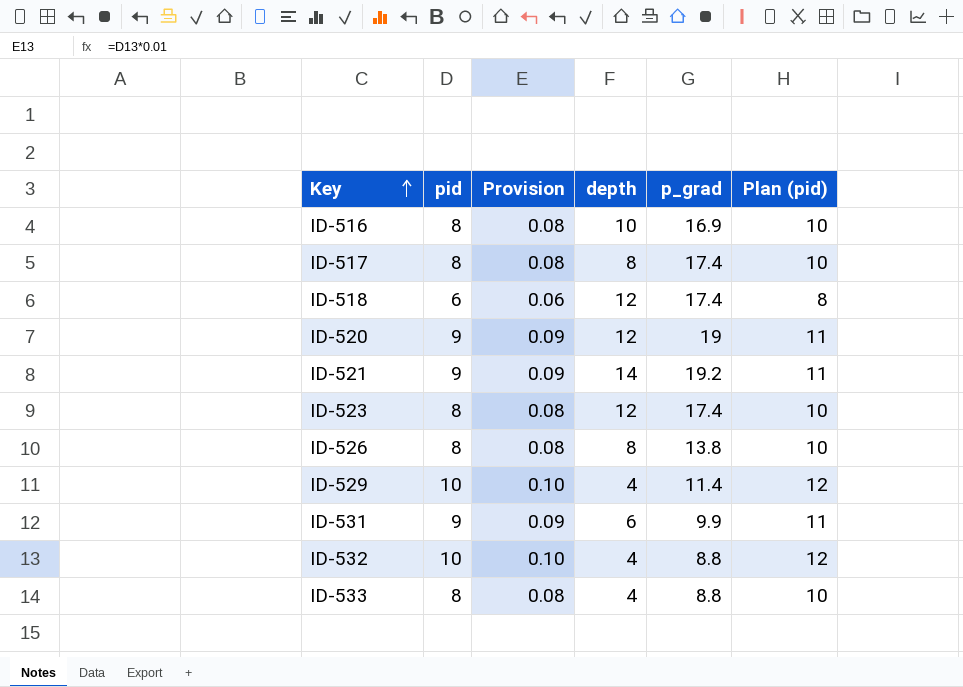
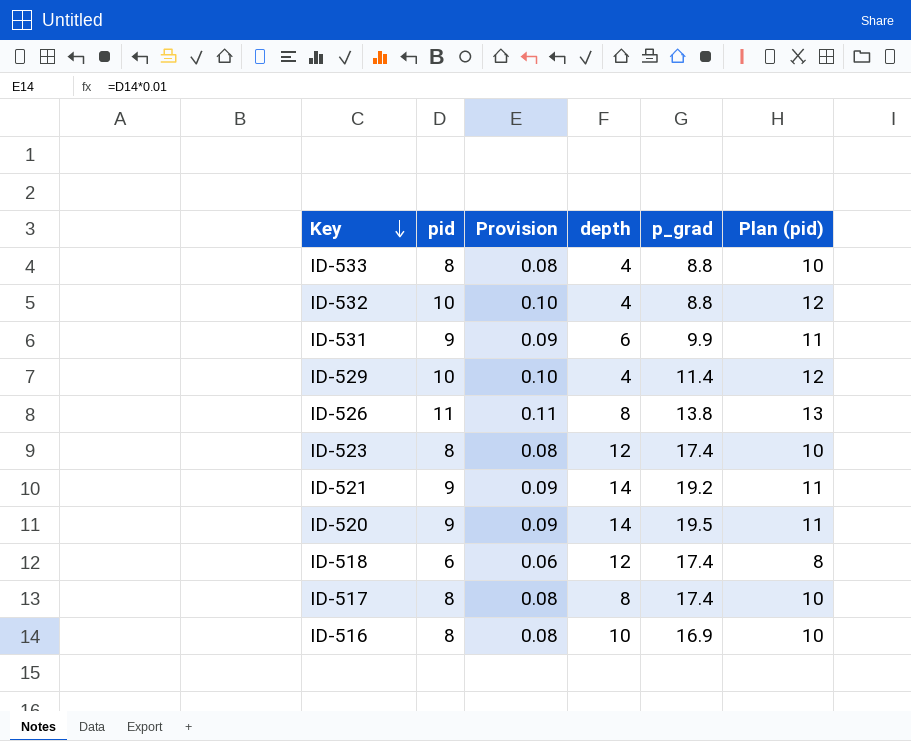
row order: Key ascending -> Key descending
ID-526 | pid: 8 -> 11
ID-526 | Provision: 0.08 -> 0.11
ID-526 | Plan (pid): 10 -> 13
ID-520 | depth: 12 -> 14
ID-520 | p_grad: 19 -> 19.5

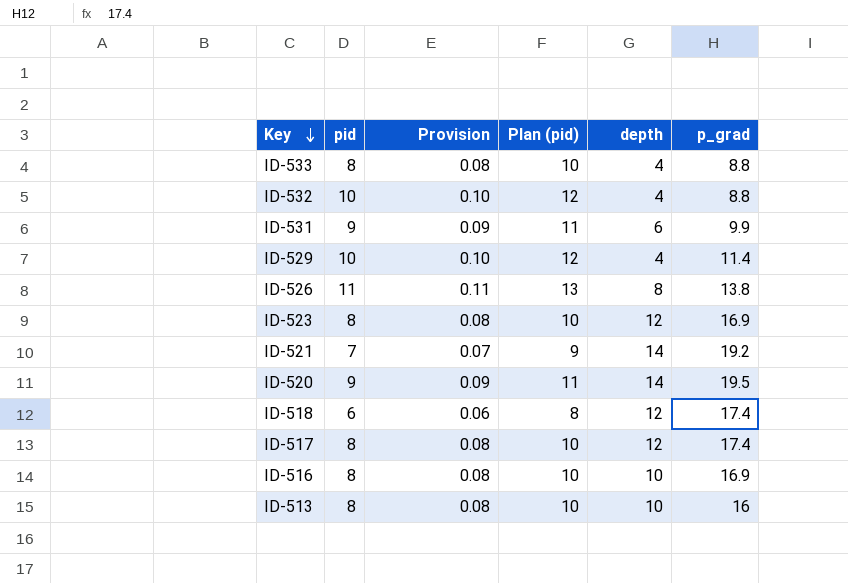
column Plan (pid) | position: 6 -> 4
ID-523 | p_grad: 17.4 -> 16.9
ID-521 | pid: 9 -> 7
ID-521 | Provision: 0.09 -> 0.07
ID-521 | Plan (pid): 11 -> 9
ID-517 | depth: 8 -> 12
row ID-513: none -> 8 | 0.08 | 10 | 10 | 16

